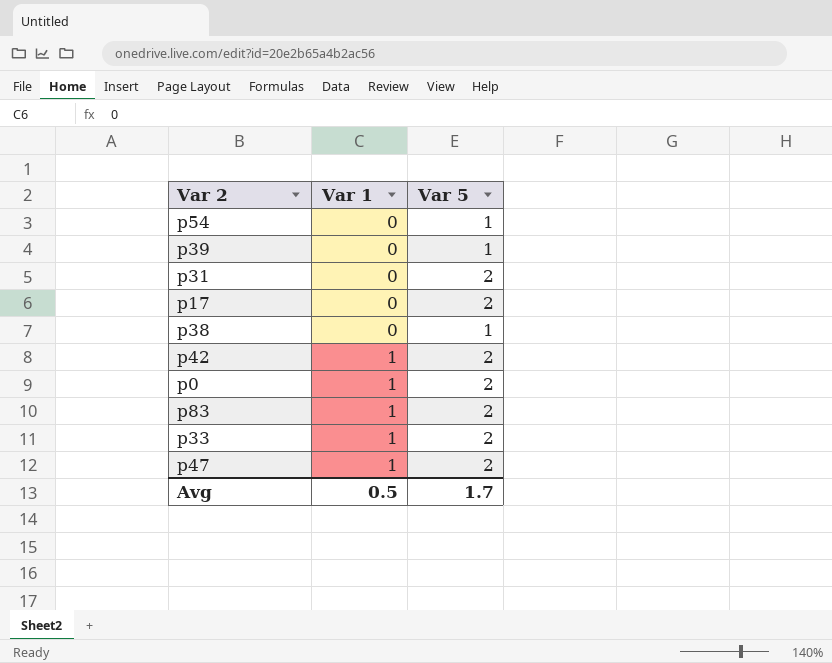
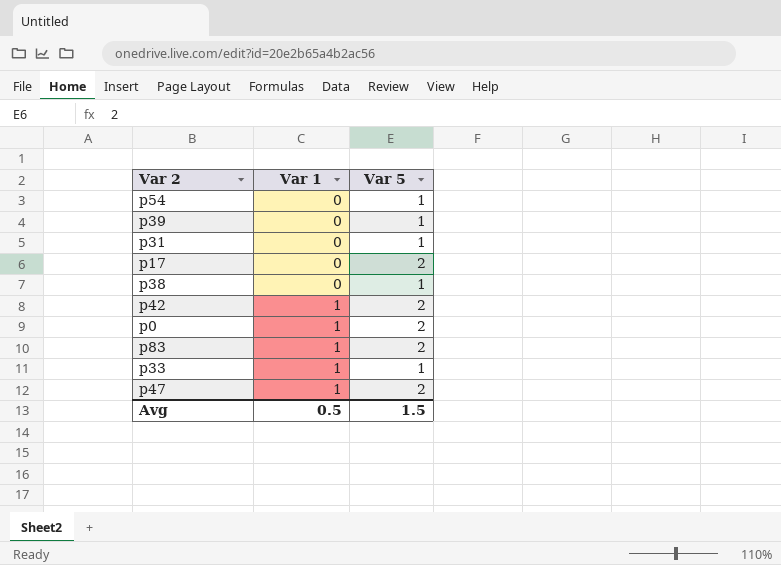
p31 | Var 5: 2 -> 1
p33 | Var 5: 2 -> 1
Avg | Var 5: 1.7 -> 1.5

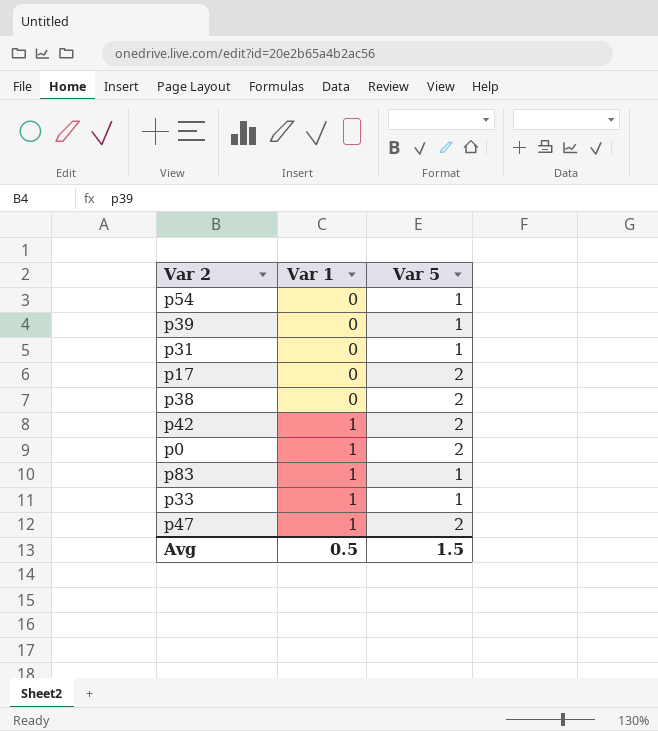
p38 | Var 5: 1 -> 2
p83 | Var 5: 2 -> 1

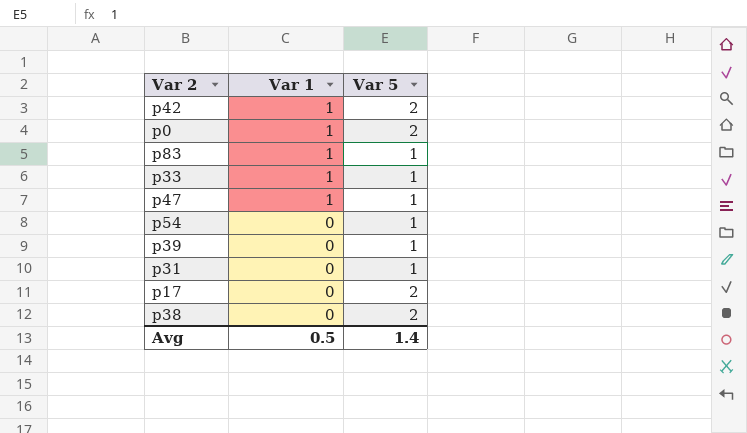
row order: Var 1 ascending -> Var 1 descending
p47 | Var 5: 2 -> 1
Avg | Var 5: 1.5 -> 1.4

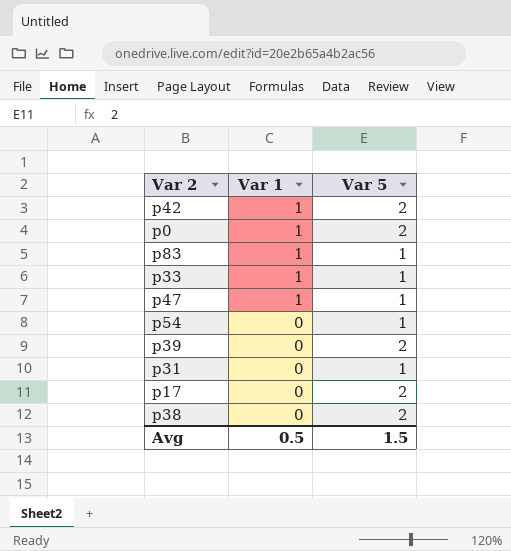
p39 | Var 5: 1 -> 2
Avg | Var 5: 1.4 -> 1.5

